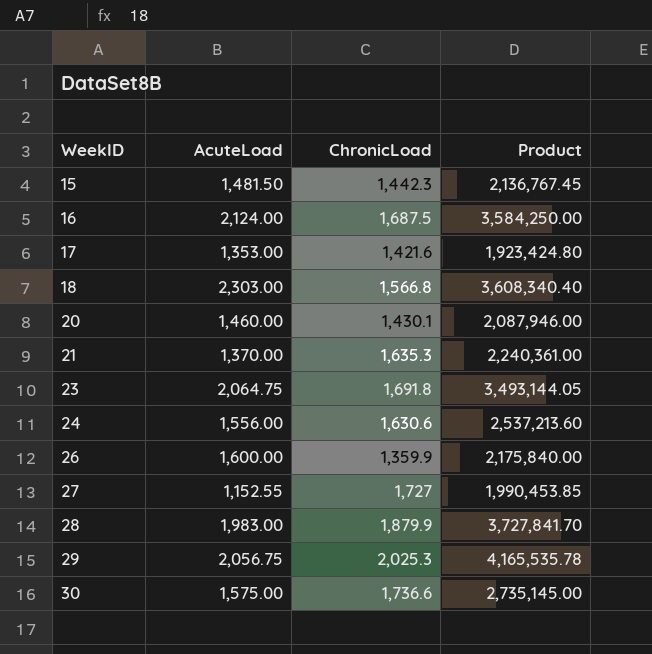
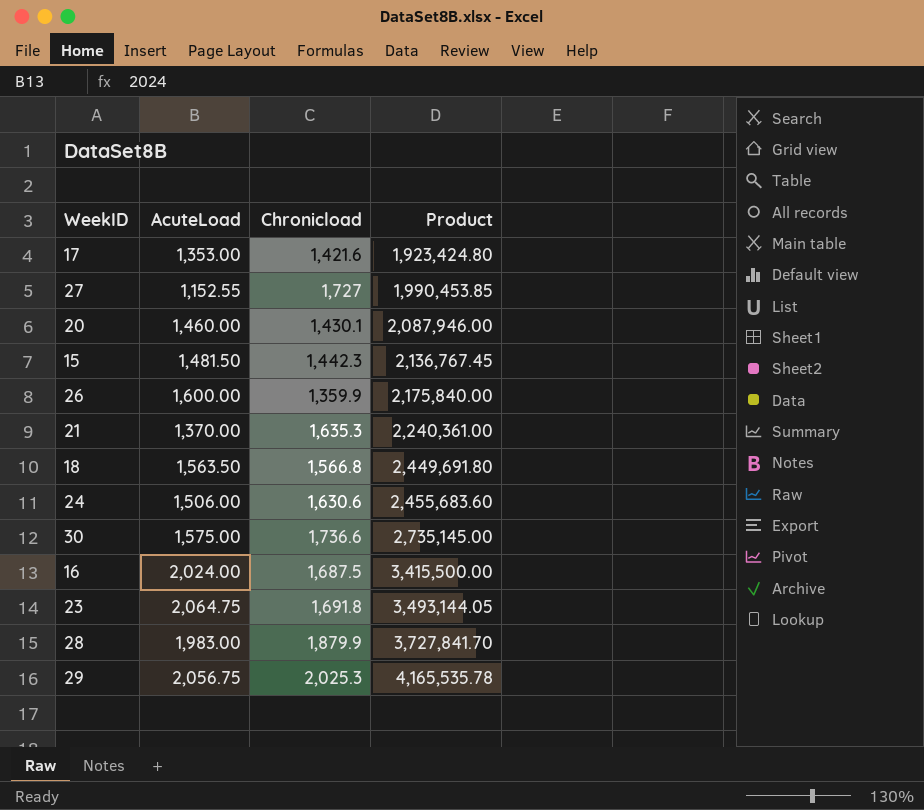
row order: WeekID ascending -> Product ascending
column name: ChronicLoad -> Chronicload
18 | AcuteLoad: 2,303.00 -> 1,563.50
18 | Product: 3,608,340.40 -> 2,449,691.80
24 | AcuteLoad: 1,556.00 -> 1,506.00
24 | Product: 2,537,213.60 -> 2,455,683.60
16 | AcuteLoad: 2,124.00 -> 2,024.00
16 | Product: 3,584,250.00 -> 3,415,500.00

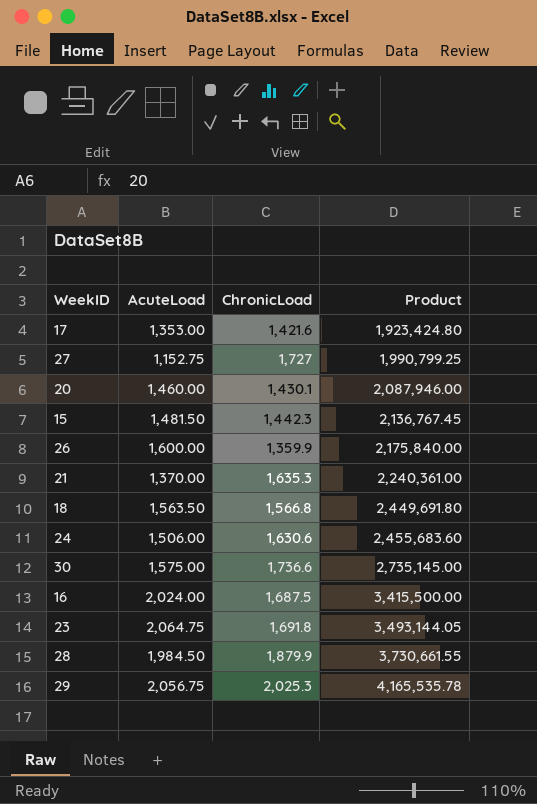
column name: Chronicload -> ChronicLoad
27 | AcuteLoad: 1,152.55 -> 1,152.75
27 | Product: 1,990,453.85 -> 1,990,799.25
28 | AcuteLoad: 1,983.00 -> 1,984.50
28 | Product: 3,727,841.70 -> 3,730,661.55

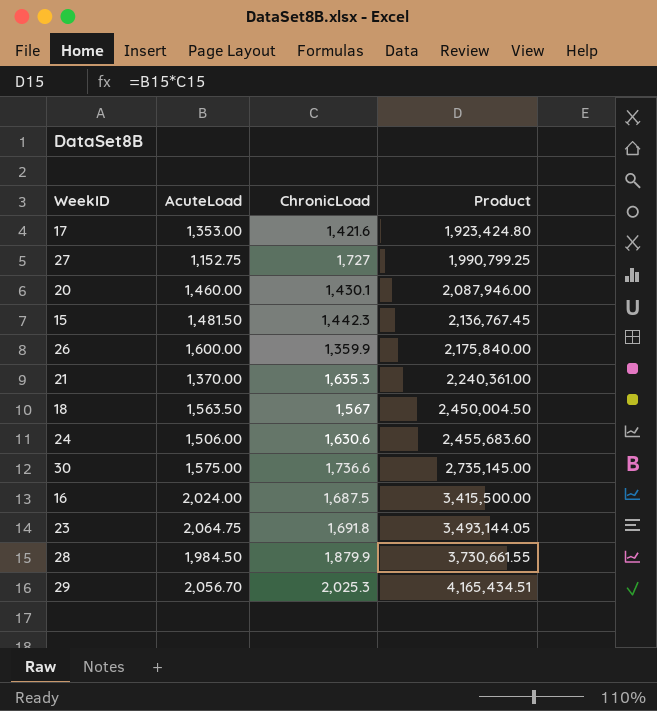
18 | ChronicLoad: 1,566.8 -> 1,567
18 | Product: 2,449,691.80 -> 2,450,004.50
29 | AcuteLoad: 2,056.75 -> 2,056.70
29 | Product: 4,165,535.78 -> 4,165,434.51

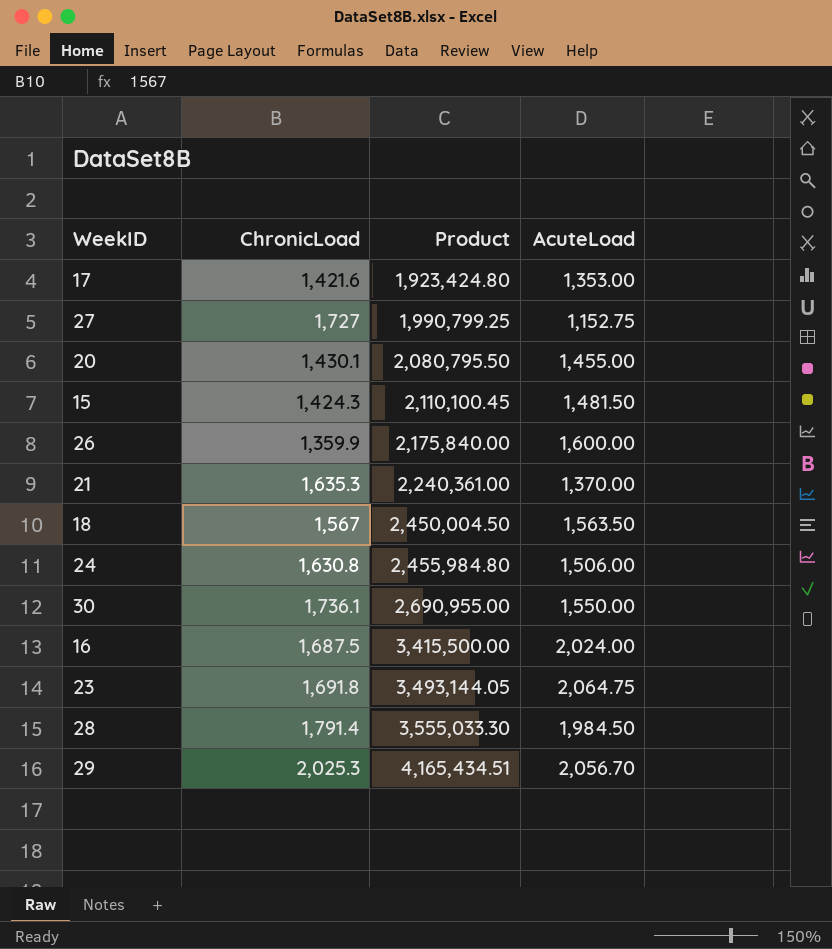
column AcuteLoad | position: 2 -> 4
20 | Product: 2,087,946.00 -> 2,080,795.50
20 | AcuteLoad: 1,460.00 -> 1,455.00
15 | ChronicLoad: 1,442.3 -> 1,424.3
15 | Product: 2,136,767.45 -> 2,110,100.45
24 | ChronicLoad: 1,630.6 -> 1,630.8
24 | Product: 2,455,683.60 -> 2,455,984.80
30 | ChronicLoad: 1,736.6 -> 1,736.1
30 | Product: 2,735,145.00 -> 2,690,955.00
30 | AcuteLoad: 1,575.00 -> 1,550.00
28 | ChronicLoad: 1,879.9 -> 1,791.4
28 | Product: 3,730,661.55 -> 3,555,033.30

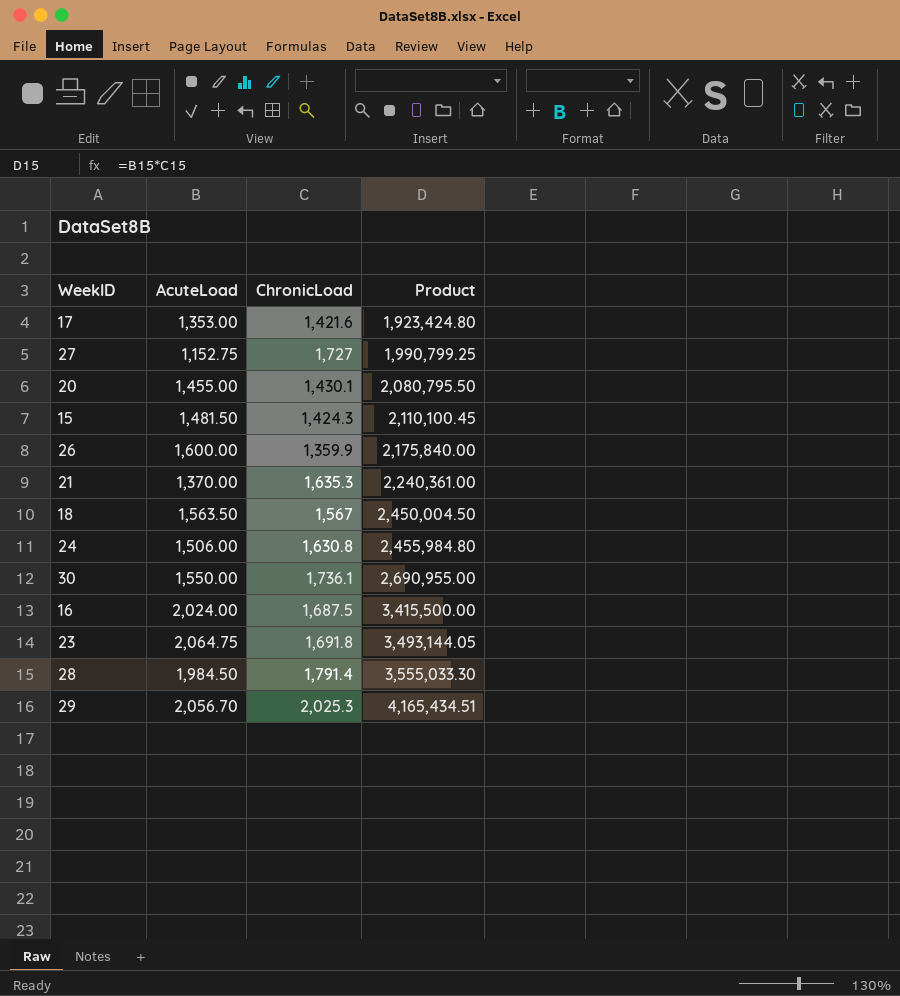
column AcuteLoad | position: 4 -> 2

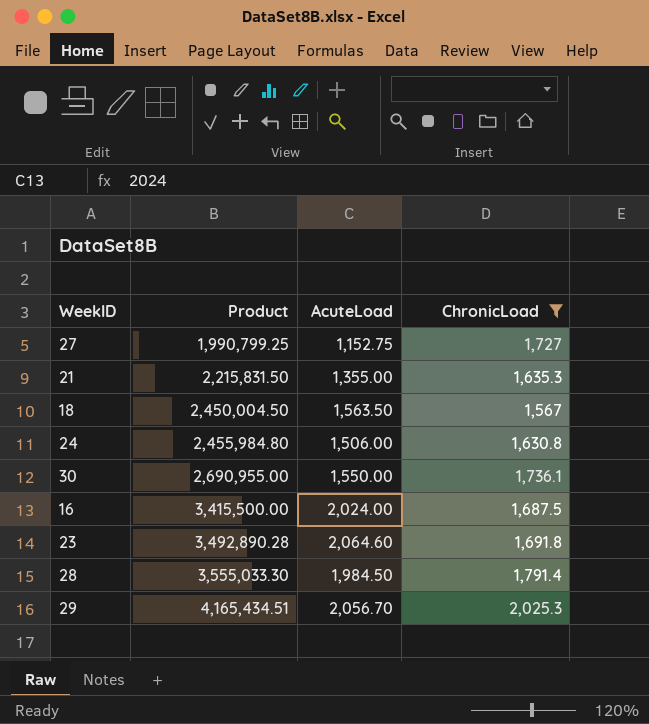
filter: none -> ChronicLoad >= 1,567
column Product | position: 4 -> 2
21 | Product: 2,240,361.00 -> 2,215,831.50
21 | AcuteLoad: 1,370.00 -> 1,355.00
23 | Product: 3,493,144.05 -> 3,492,890.28
23 | AcuteLoad: 2,064.75 -> 2,064.60

